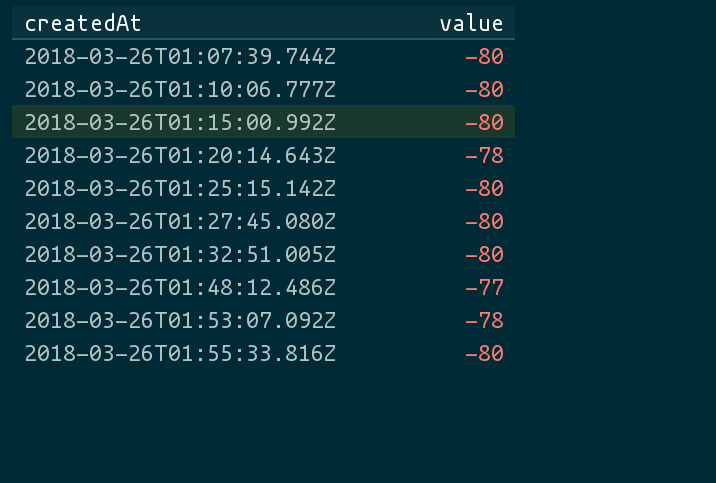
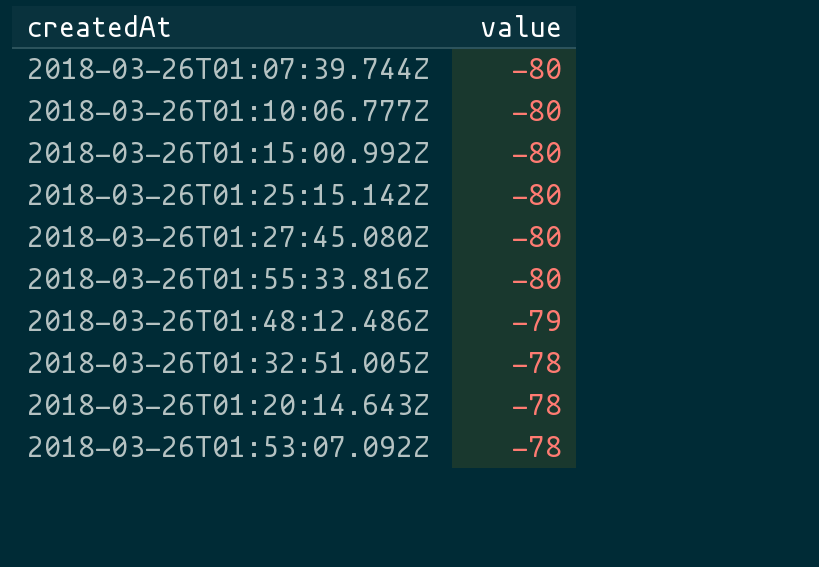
row order: createdAt ascending -> value ascending
2018-03-26T01:48:12.486Z | value: -77 -> -79
2018-03-26T01:32:51.005Z | value: -80 -> -78

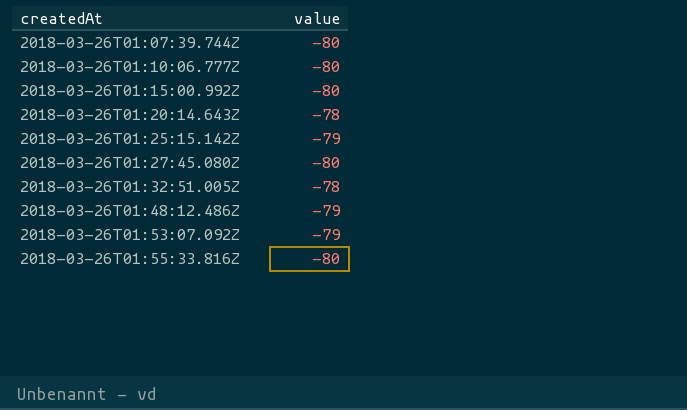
row order: value ascending -> createdAt ascending
2018-03-26T01:25:15.142Z | value: -80 -> -79
2018-03-26T01:53:07.092Z | value: -78 -> -79

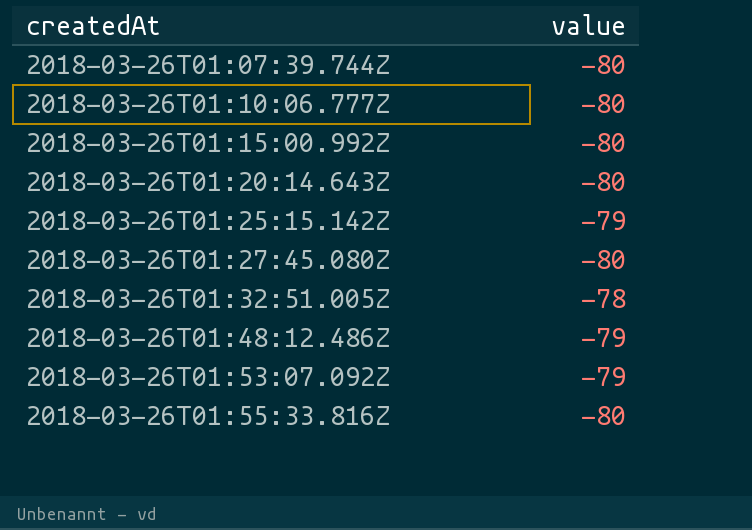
2018-03-26T01:20:14.643Z | value: -78 -> -80

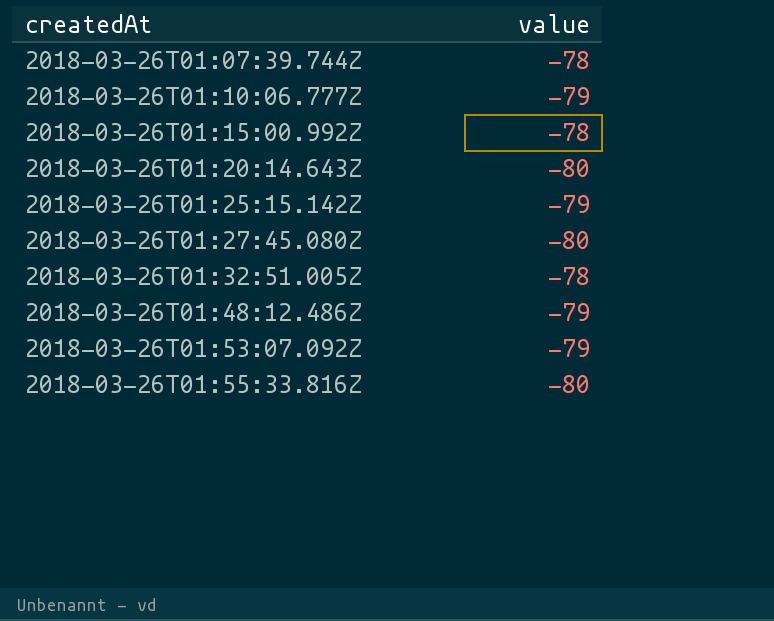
2018-03-26T01:07:39.744Z | value: -80 -> -78
2018-03-26T01:10:06.777Z | value: -80 -> -79
2018-03-26T01:15:00.992Z | value: -80 -> -78

